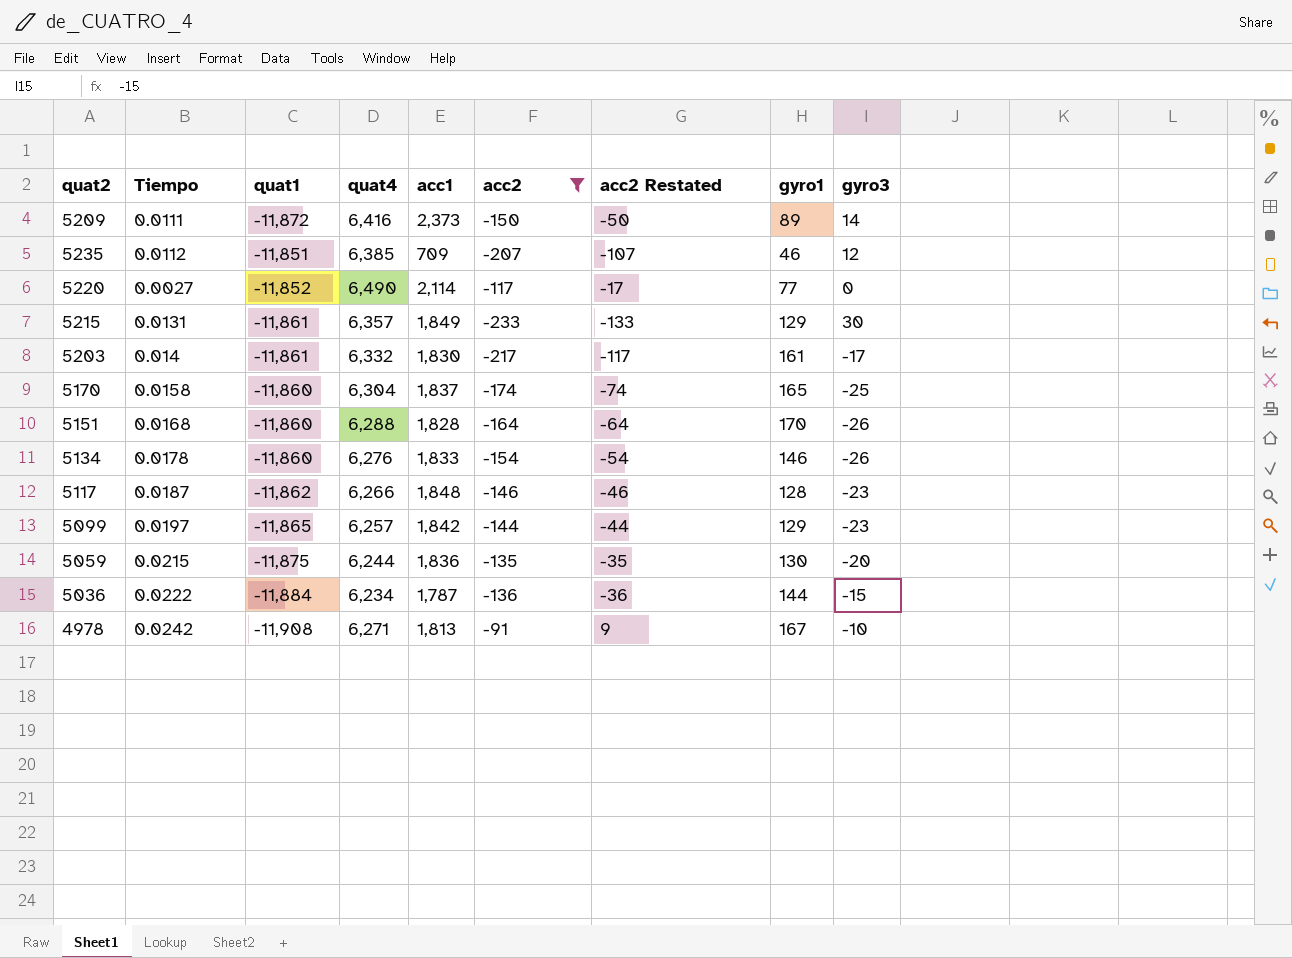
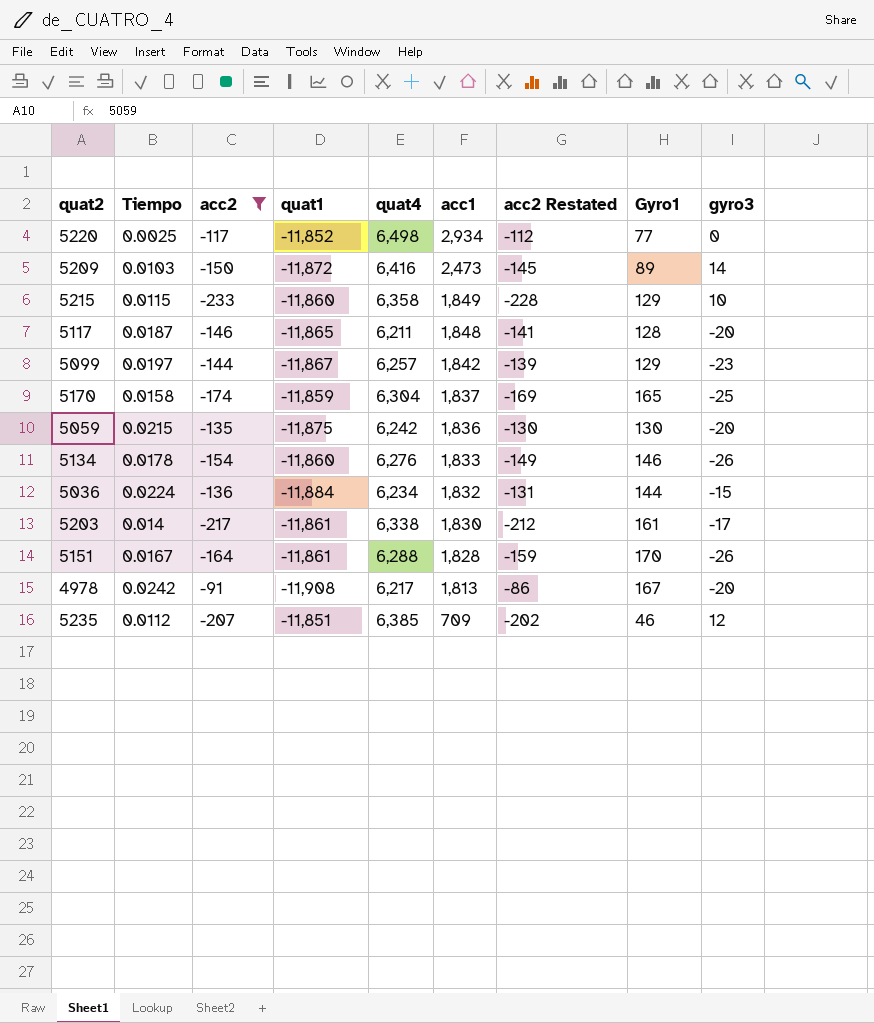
row order: none -> acc1 descending
column acc2 | position: 6 -> 3
column acc2 Restated | formula: [acc2] + 100 -> [acc2] + 5
column name: gyro1 -> Gyro1
5220 | Tiempo: 0.0027 -> 0.0025
5220 | quat4: 6,490 -> 6,498
5220 | acc1: 2,114 -> 2,934
5209 | Tiempo: 0.0111 -> 0.0103
5209 | acc1: 2,373 -> 2,473
5215 | Tiempo: 0.0131 -> 0.0115
5215 | quat1: -11,861 -> -11,860
5215 | quat4: 6,357 -> 6,358
5215 | gyro3: 30 -> 10
5117 | quat1: -11,862 -> -11,865
5117 | quat4: 6,266 -> 6,211
5117 | gyro3: -23 -> -20
5099 | quat1: -11,865 -> -11,867
5170 | quat1: -11,860 -> -11,859
5059 | quat4: 6,244 -> 6,242
5036 | Tiempo: 0.0222 -> 0.0224
5036 | acc1: 1,787 -> 1,832
5203 | quat4: 6,332 -> 6,338
5151 | Tiempo: 0.0168 -> 0.0167
5151 | quat1: -11,860 -> -11,861
4978 | quat4: 6,271 -> 6,217
4978 | gyro3: -10 -> -20

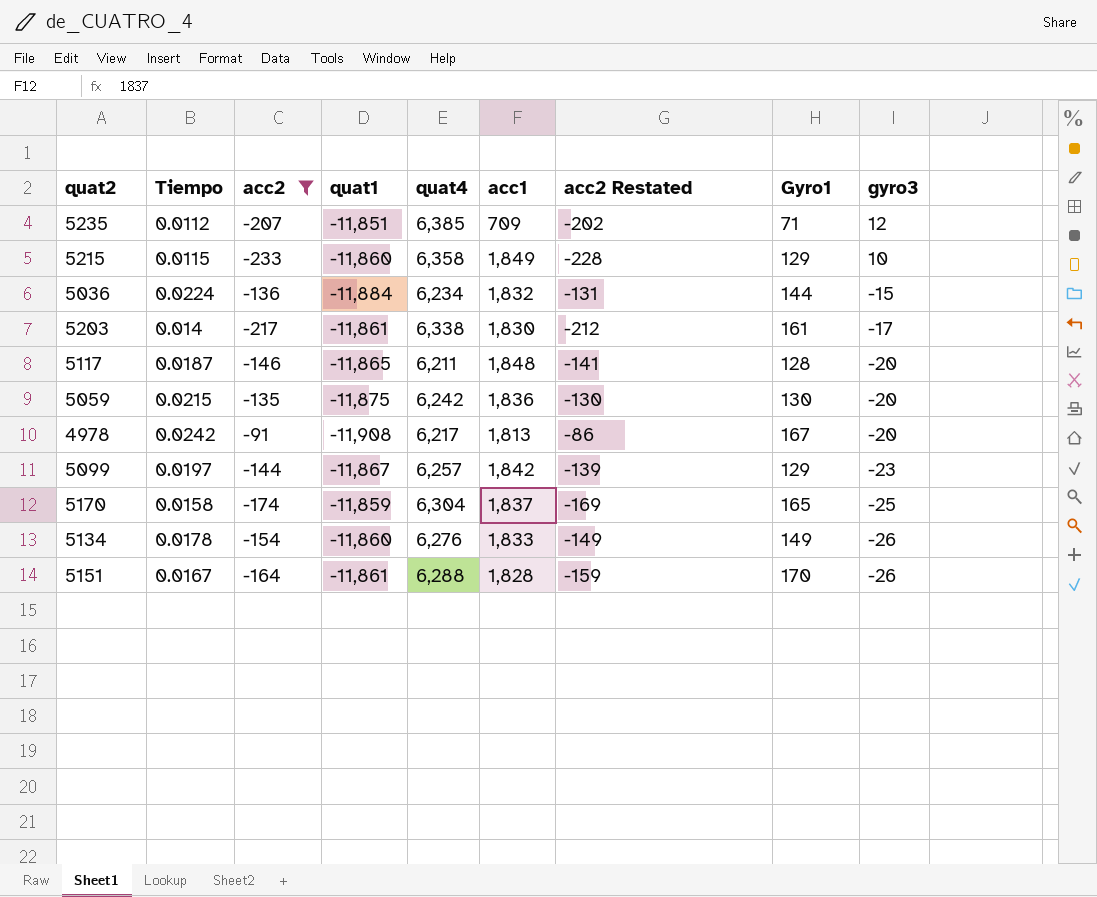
row order: acc1 descending -> gyro3 descending
row 5220: 0.0025 | -117 | -11,852 | 6,498 | 2,934 | -112 | 77 | 0 -> none
row 5209: 0.0103 | -150 | -11,872 | 6,416 | 2,473 | -145 | 89 | 14 -> none
5235 | Gyro1: 46 -> 71
5134 | Gyro1: 146 -> 149

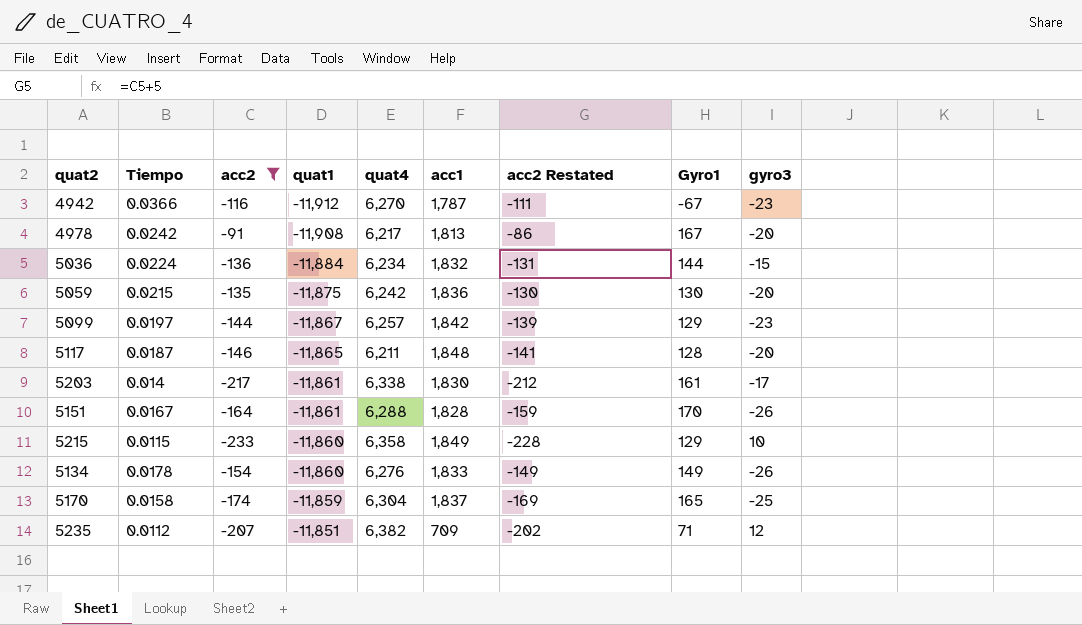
row order: gyro3 descending -> quat1 ascending
row 4942: none -> 0.0366 | -116 | -11,912 | 6,270 | 1,787 | -111 | -67 | -23
5235 | quat4: 6,385 -> 6,382

